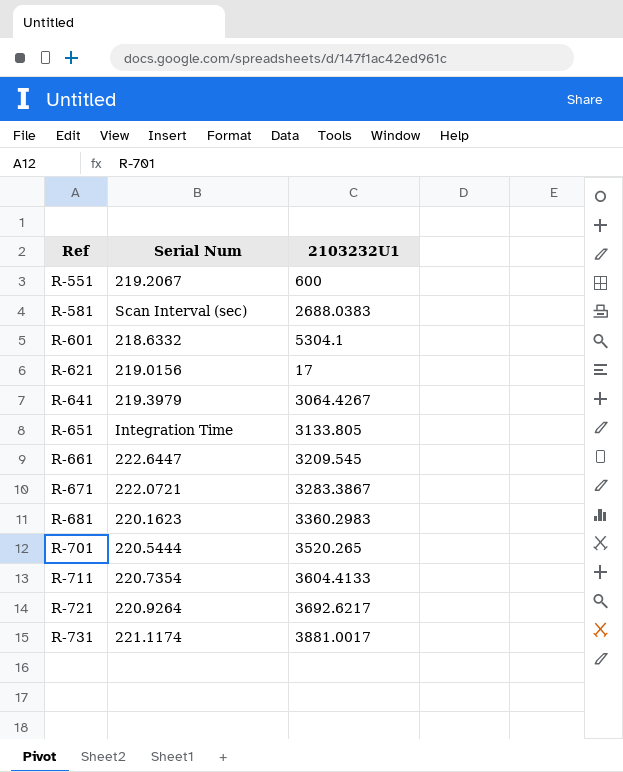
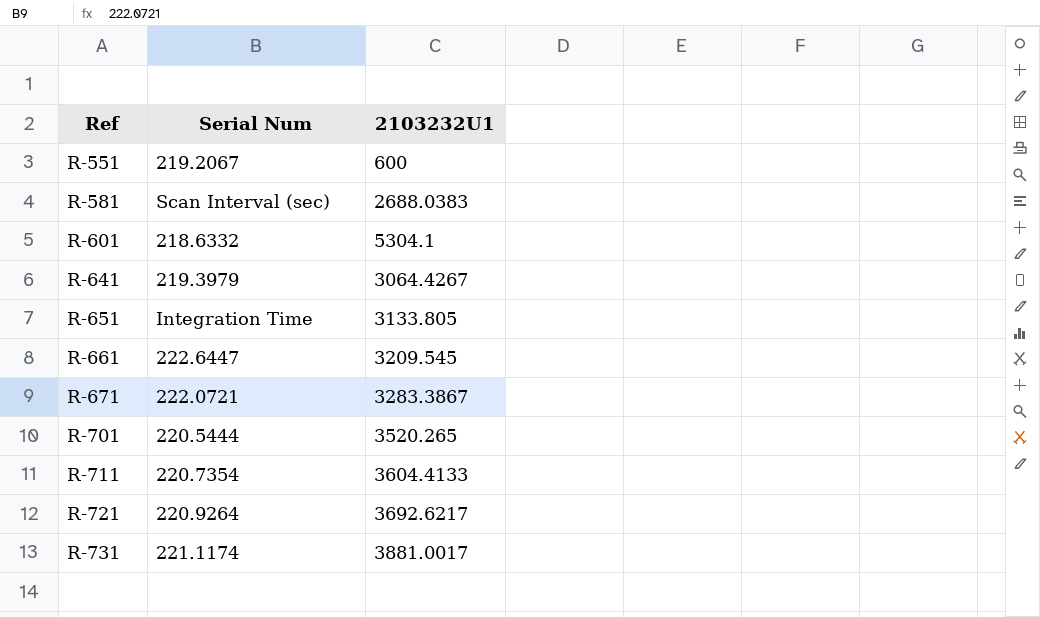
row R-621: 219.0156 | 17 -> none
row R-681: 220.1623 | 3360.2983 -> none

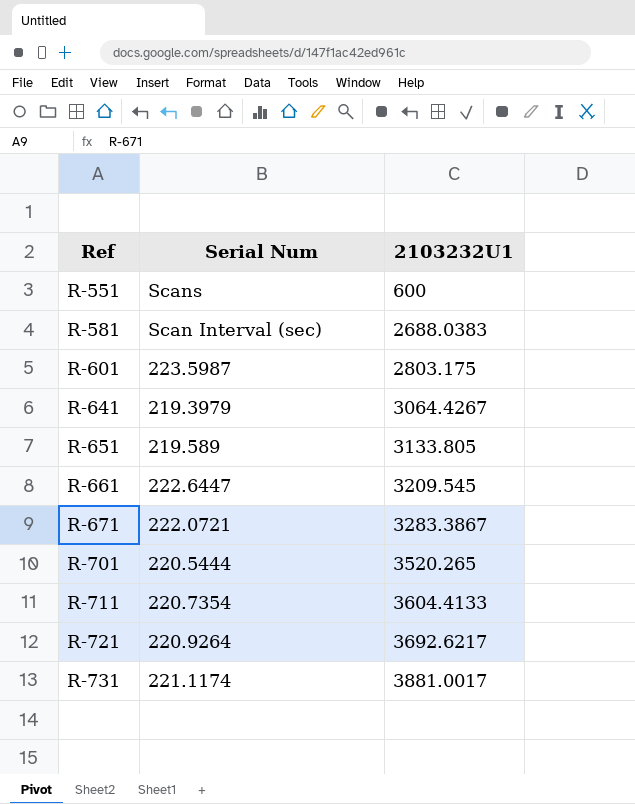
R-551 | Serial Num: 219.2067 -> Scans
R-601 | Serial Num: 218.6332 -> 223.5987
R-601 | 2103232U1: 5304.1 -> 2803.175
R-651 | Serial Num: Integration Time -> 219.589

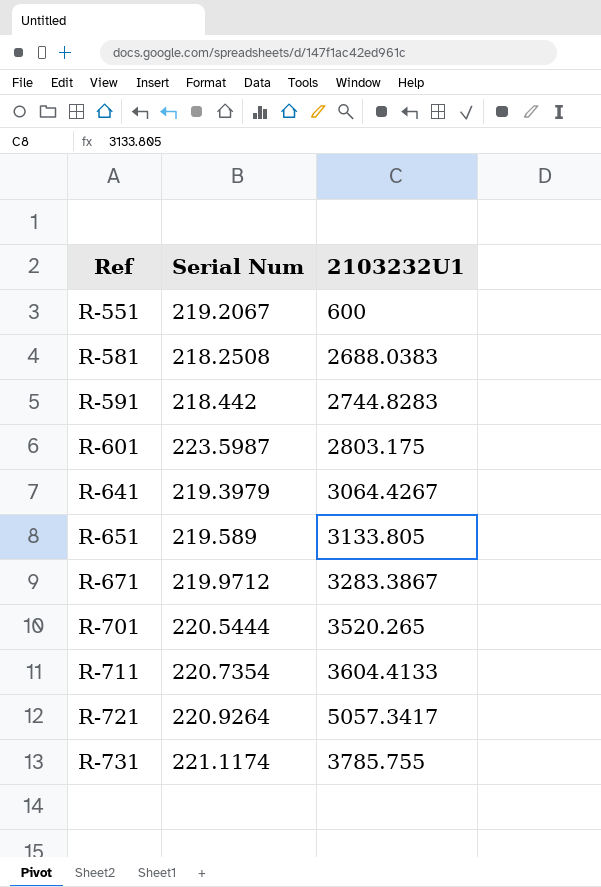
row R-661: 222.6447 | 3209.545 -> none
R-551 | Serial Num: Scans -> 219.2067
R-581 | Serial Num: Scan Interval (sec) -> 218.2508
row R-591: none -> 218.442 | 2744.8283
R-671 | Serial Num: 222.0721 -> 219.9712
R-721 | 2103232U1: 3692.6217 -> 5057.3417
R-731 | 2103232U1: 3881.0017 -> 3785.755

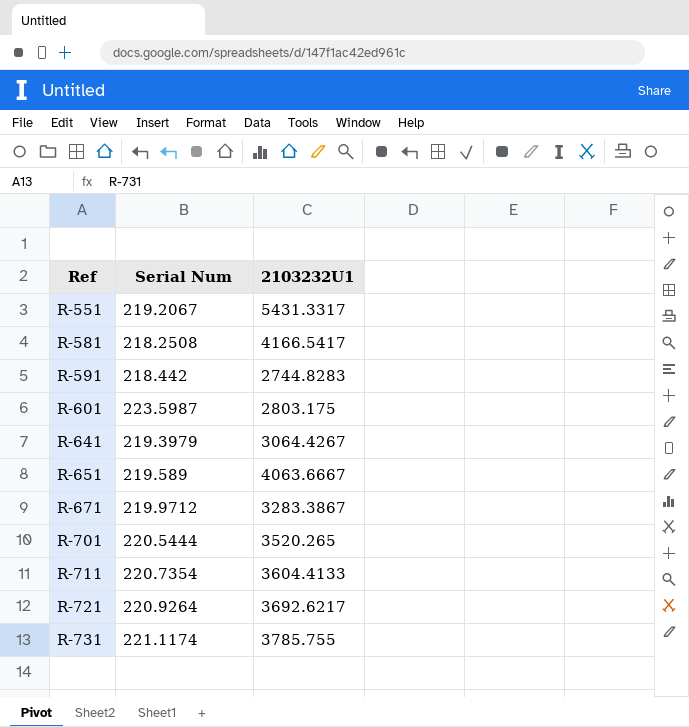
R-551 | 2103232U1: 600 -> 5431.3317
R-581 | 2103232U1: 2688.0383 -> 4166.5417
R-651 | 2103232U1: 3133.805 -> 4063.6667
R-721 | 2103232U1: 5057.3417 -> 3692.6217

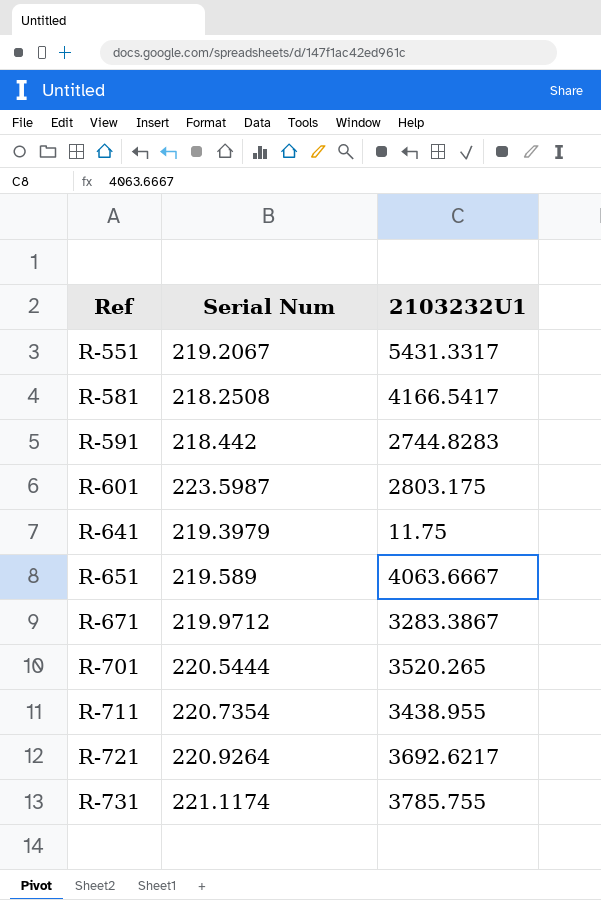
R-641 | 2103232U1: 3064.4267 -> 11.75
R-711 | 2103232U1: 3604.4133 -> 3438.955

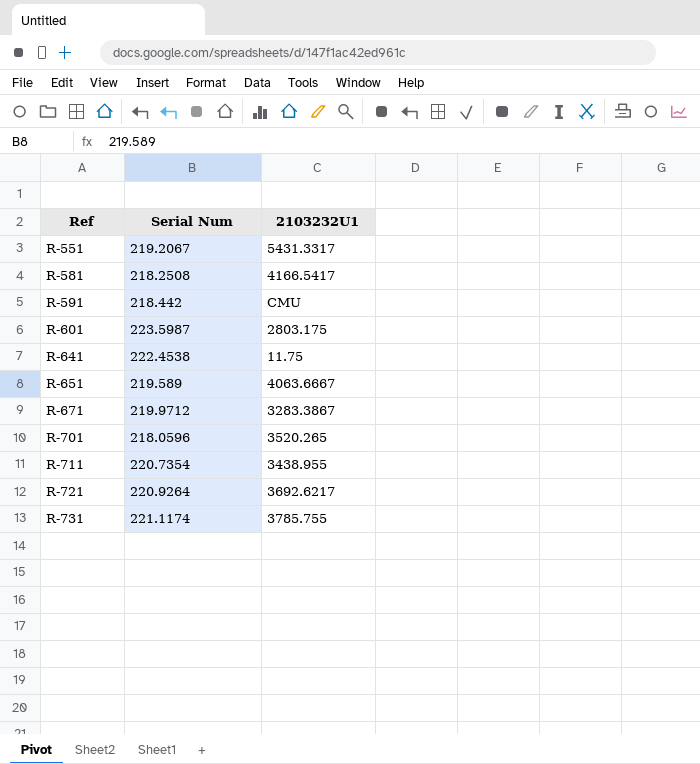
R-591 | 2103232U1: 2744.8283 -> CMU
R-641 | Serial Num: 219.3979 -> 222.4538
R-701 | Serial Num: 220.5444 -> 218.0596

